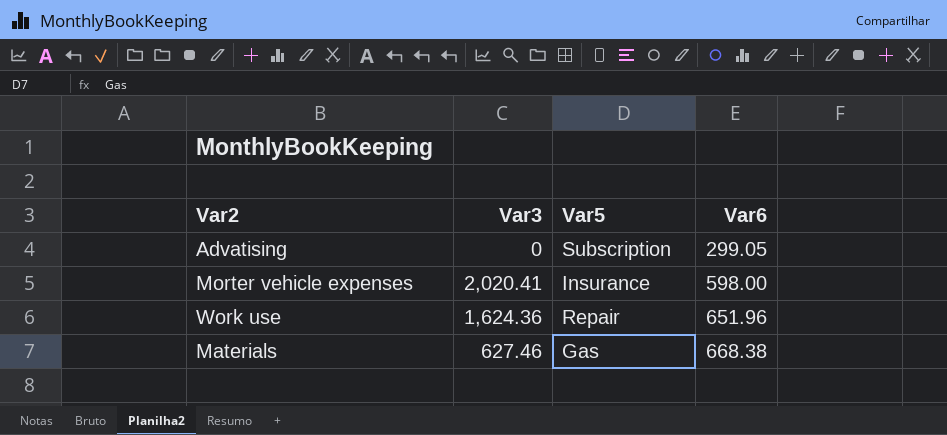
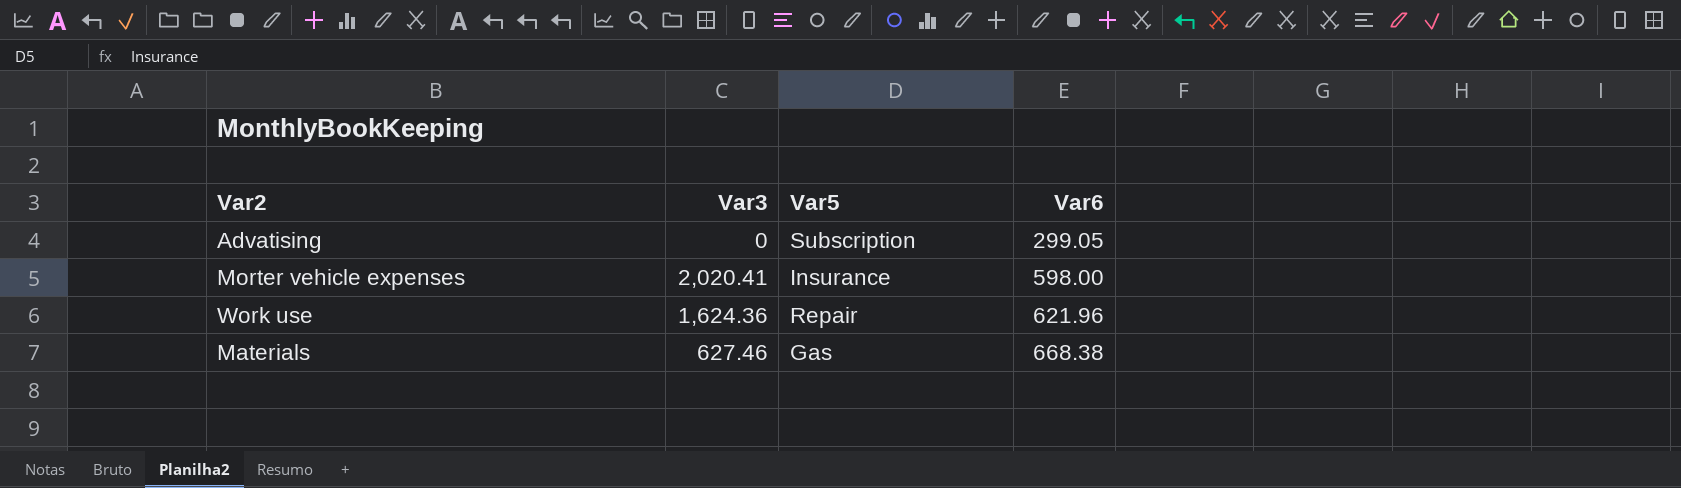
Work use | Var6: 651.96 -> 621.96

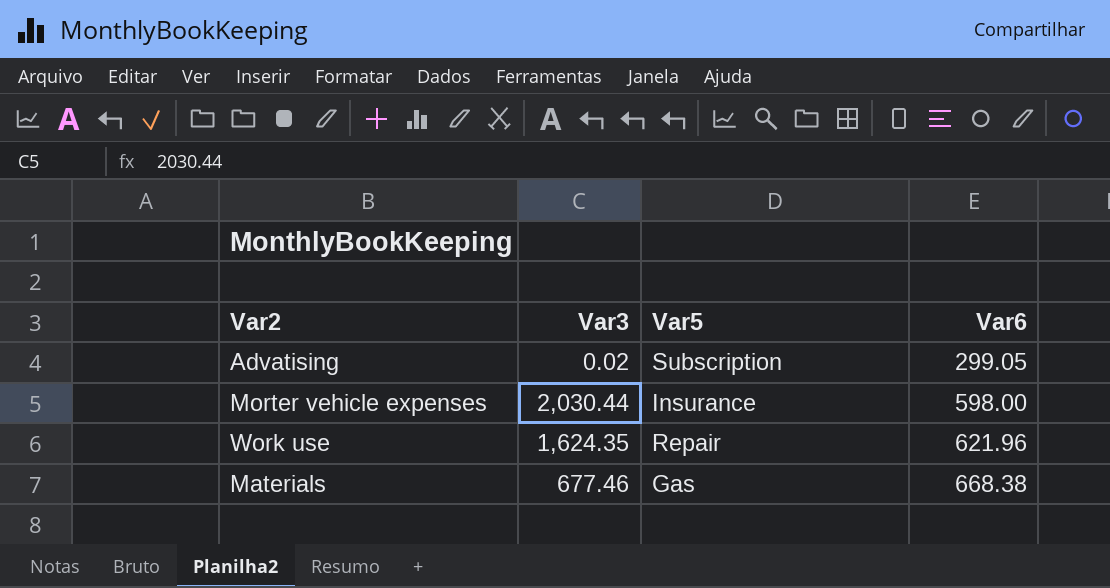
Advatising | Var3: 0 -> 0.02
Morter vehicle expenses | Var3: 2,020.41 -> 2,030.44
Work use | Var3: 1,624.36 -> 1,624.35
Materials | Var3: 627.46 -> 677.46

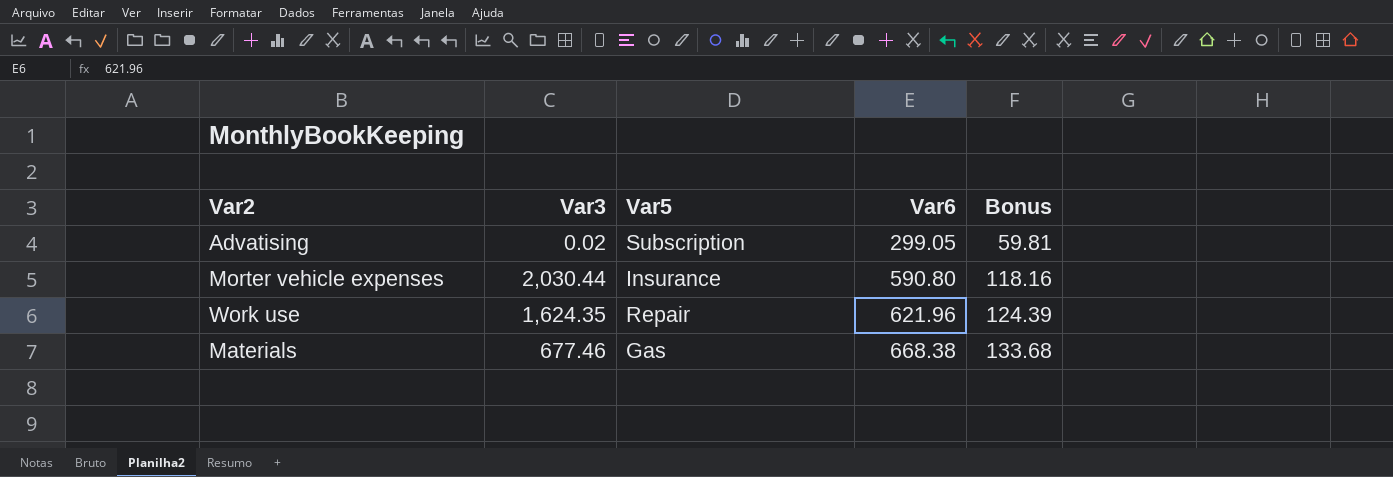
column Bonus | formula: none -> [Var6] * 0.2
Morter vehicle expenses | Var6: 598.00 -> 590.80

